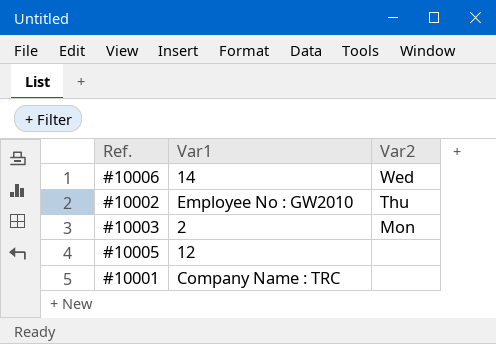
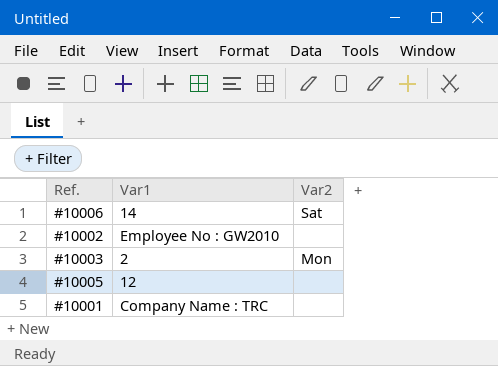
#10006 | Var2: Wed -> Sat
#10002 | Var2: Thu -> none

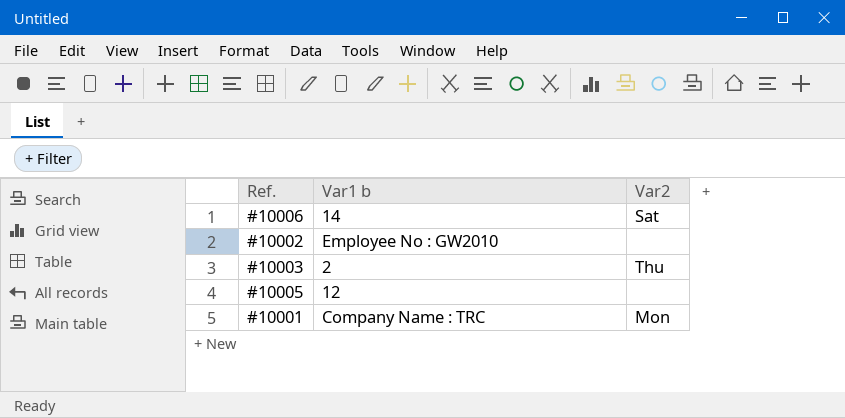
column name: Var1 -> Var1 b
#10003 | Var2: Mon -> Thu
#10001 | Var2: none -> Mon

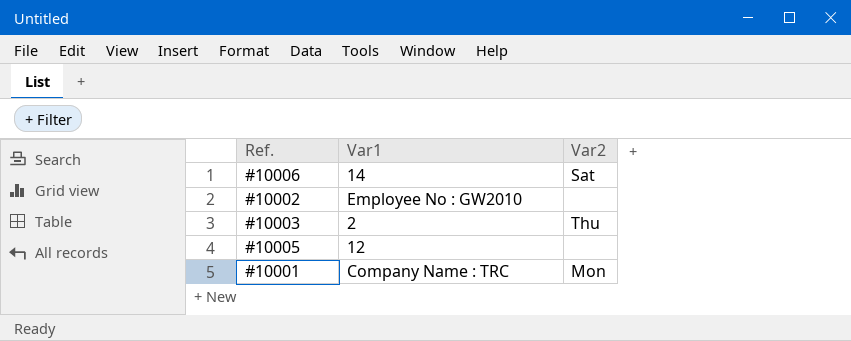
column name: Var1 b -> Var1

